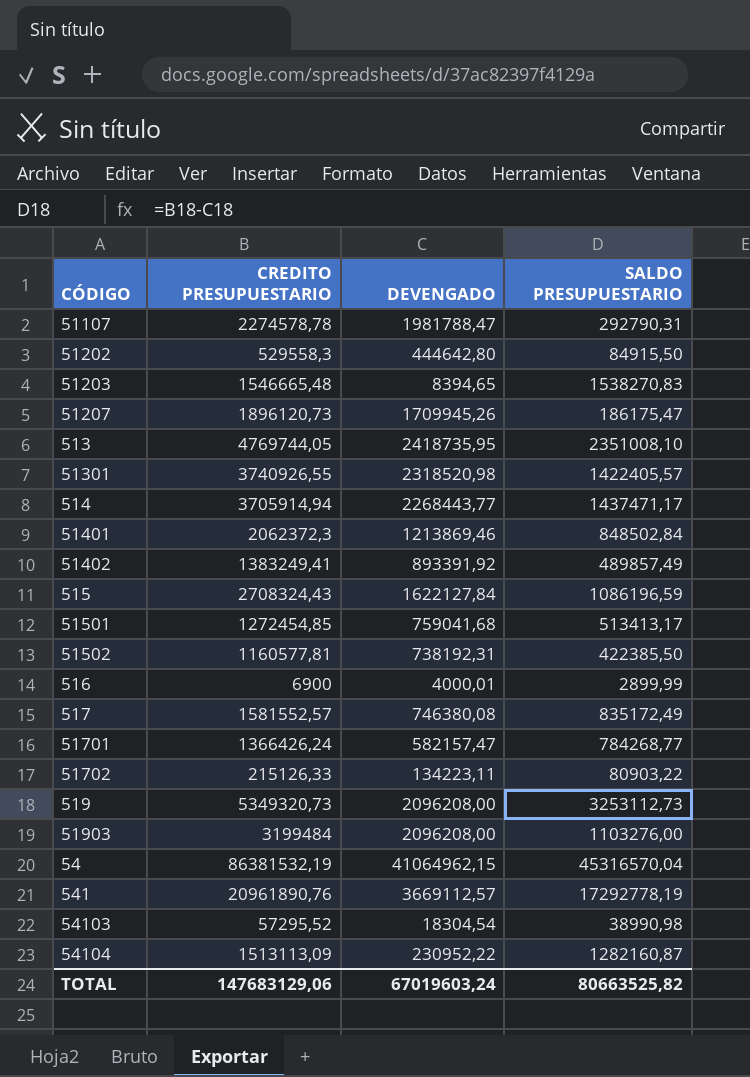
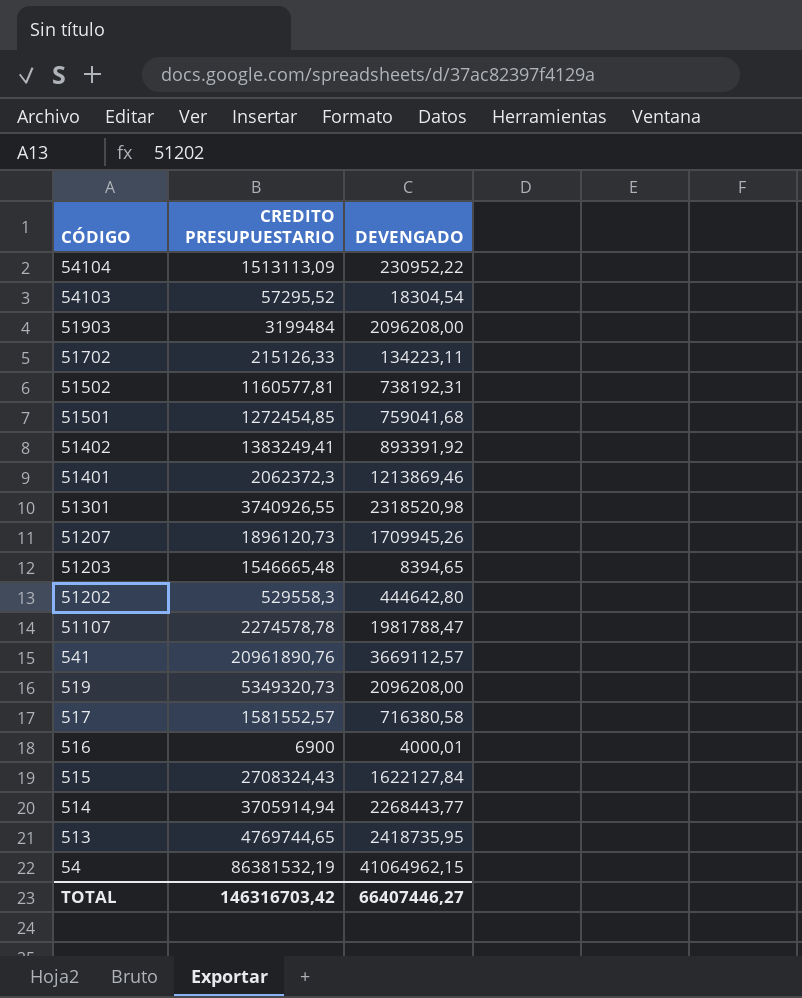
row order: none -> CÓDIGO descending
column SALDO PRESUPUESTARIO | formula: [CREDITO PRESUPUESTARIO] - [DEVENGADO] -> none
row 51701: 1366426,24 | 582157,47 | 784268,77 -> none
517 | DEVENGADO: 746380,08 -> 716380,58
513 | CREDITO PRESUPUESTARIO: 4769744,05 -> 4769744,65
TOTAL | CREDITO PRESUPUESTARIO: 147683129,06 -> 146316703,42
TOTAL | DEVENGADO: 67019603,24 -> 66407446,27

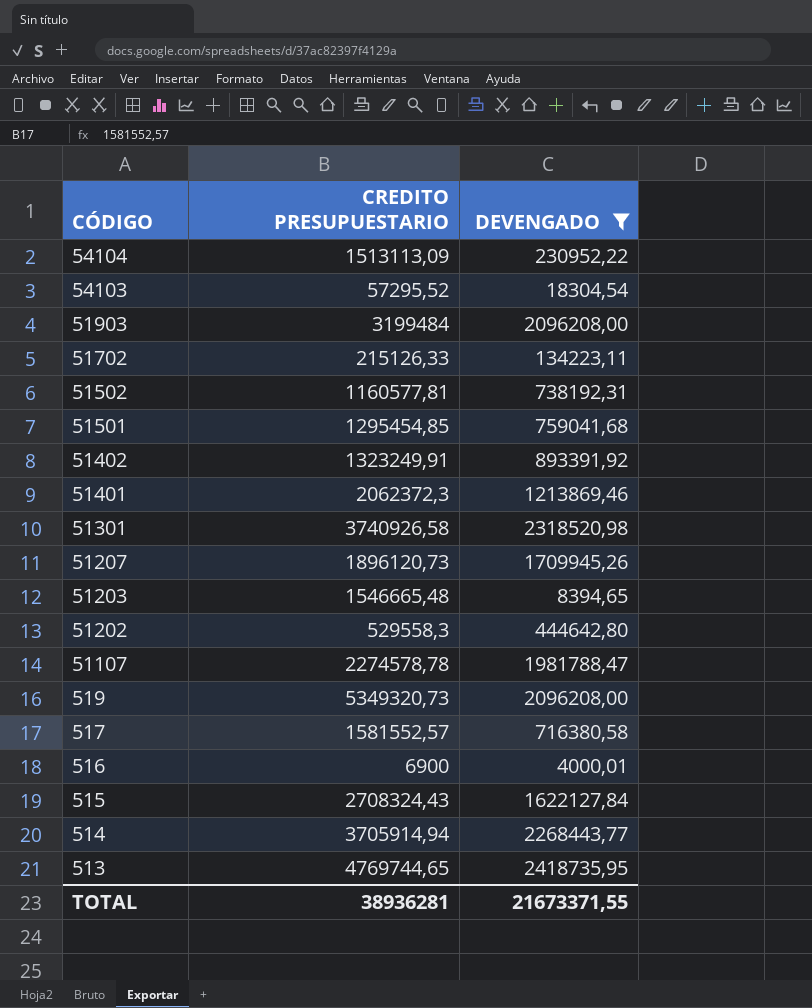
filter: none -> DEVENGADO <= 2418735,95
51501 | CREDITO PRESUPUESTARIO: 1272454,85 -> 1295454,85
51402 | CREDITO PRESUPUESTARIO: 1383249,41 -> 1323249,91
51301 | CREDITO PRESUPUESTARIO: 3740926,55 -> 3740926,58
TOTAL | CREDITO PRESUPUESTARIO: 146316703,42 -> 38936281
TOTAL | DEVENGADO: 66407446,27 -> 21673371,55

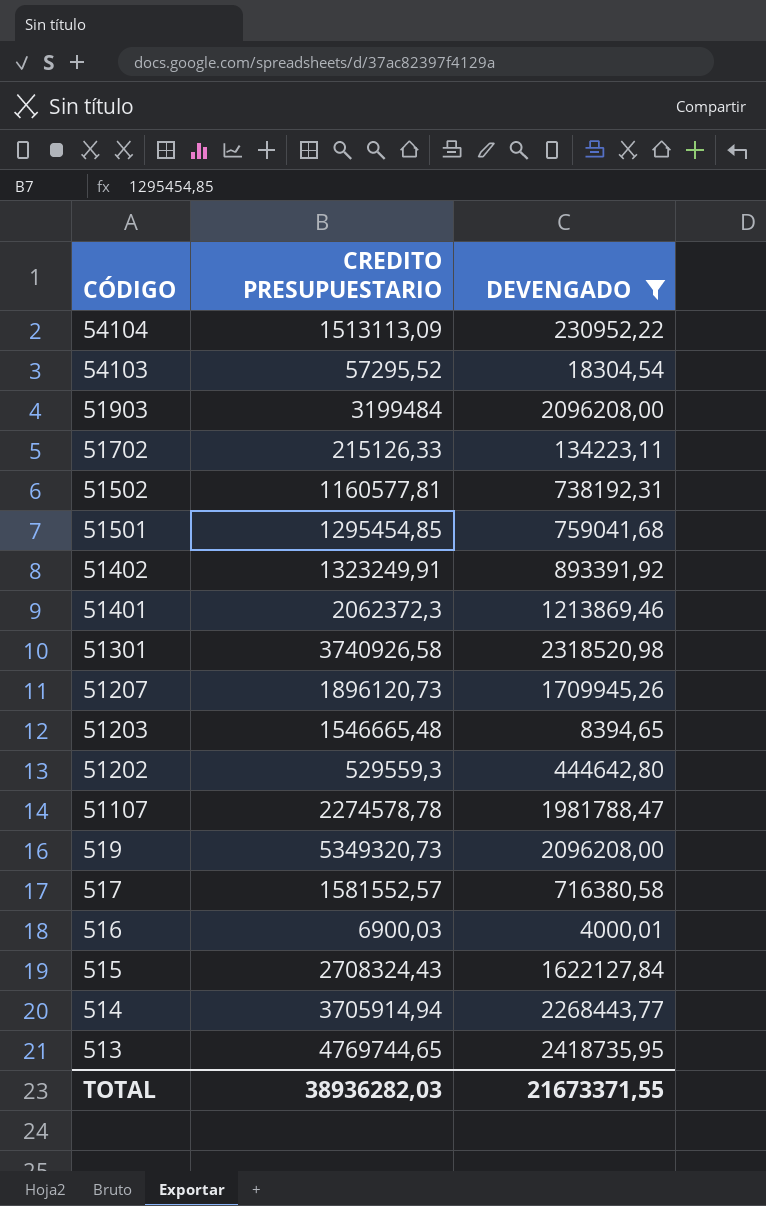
51202 | CREDITO PRESUPUESTARIO: 529558,3 -> 529559,3
516 | CREDITO PRESUPUESTARIO: 6900 -> 6900,03
TOTAL | CREDITO PRESUPUESTARIO: 38936281 -> 38936282,03

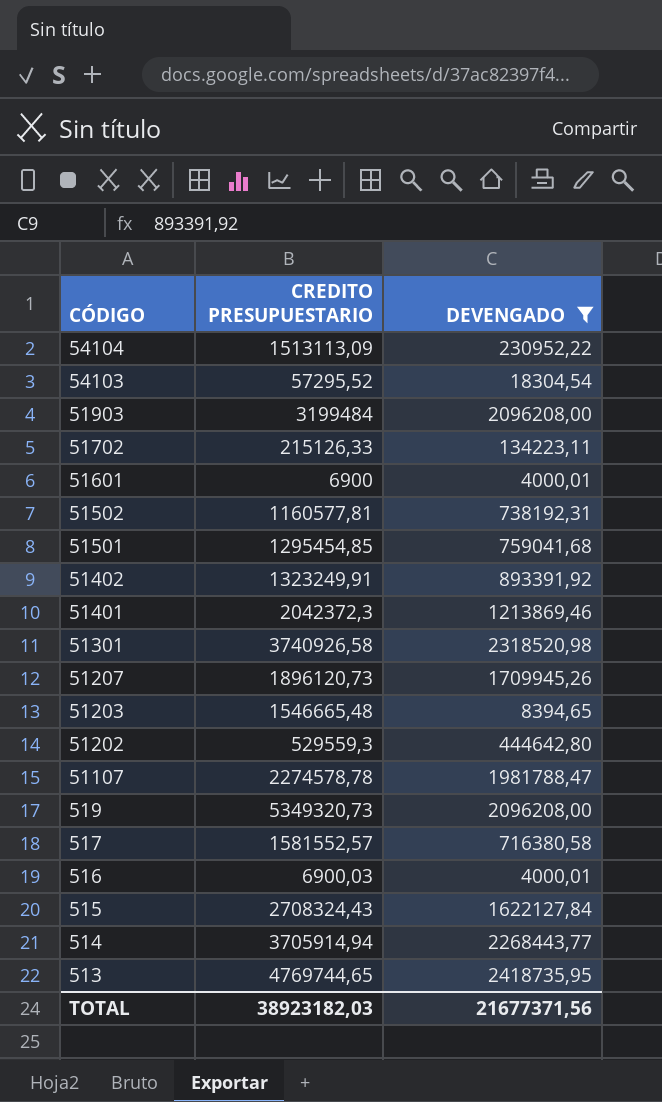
row 51601: none -> 6900 | 4000,01
51401 | CREDITO PRESUPUESTARIO: 2062372,3 -> 2042372,3
TOTAL | CREDITO PRESUPUESTARIO: 38936282,03 -> 38923182,03
TOTAL | DEVENGADO: 21673371,55 -> 21677371,56

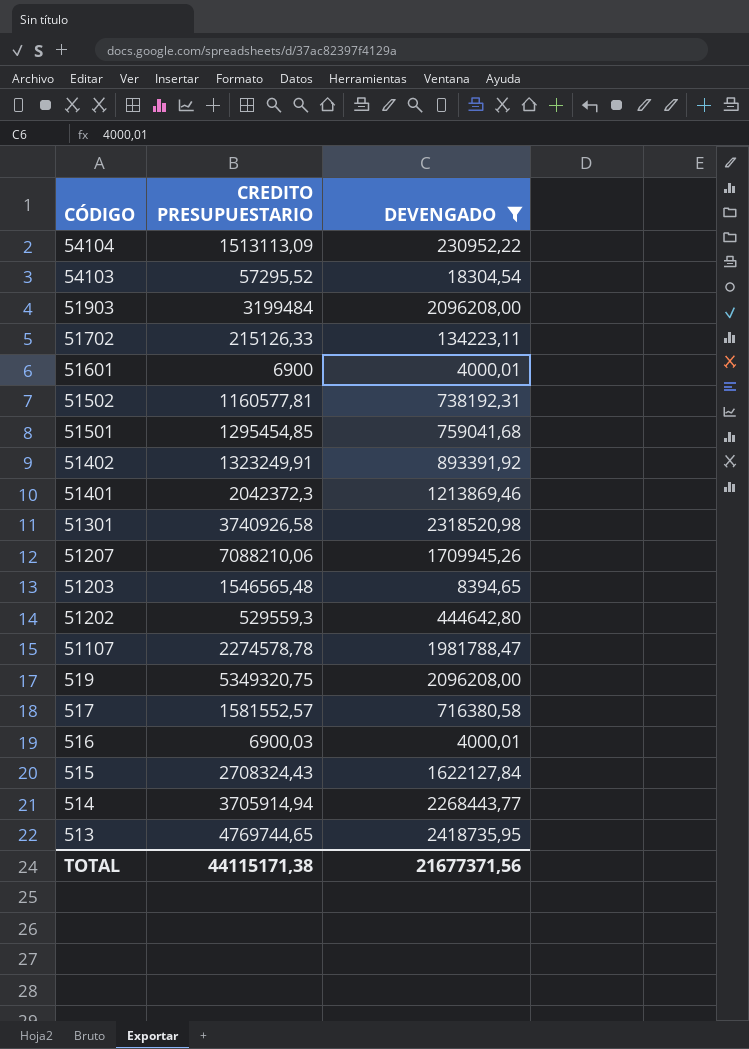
51207 | CREDITO PRESUPUESTARIO: 1896120,73 -> 7088210,06
51203 | CREDITO PRESUPUESTARIO: 1546665,48 -> 1546565,48
519 | CREDITO PRESUPUESTARIO: 5349320,73 -> 5349320,75
TOTAL | CREDITO PRESUPUESTARIO: 38923182,03 -> 44115171,38

